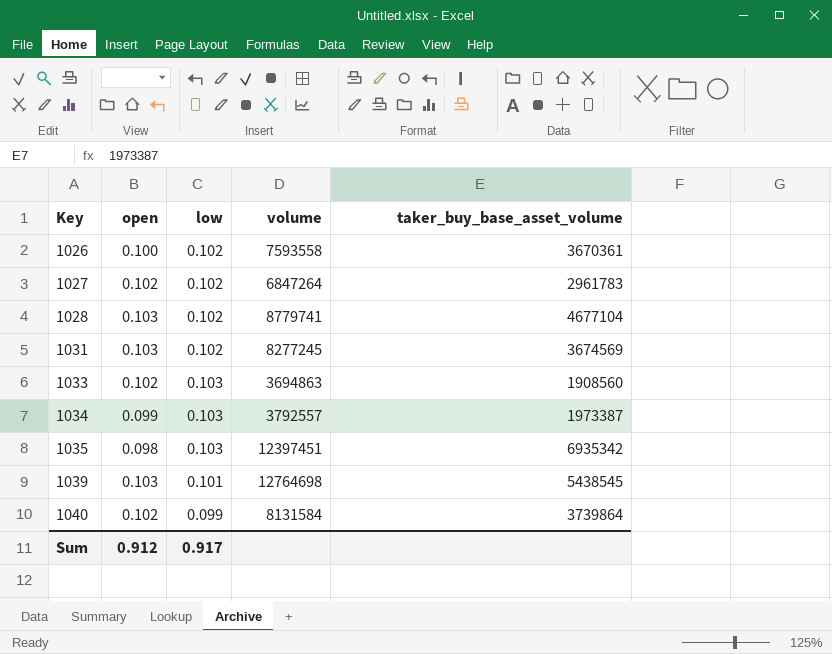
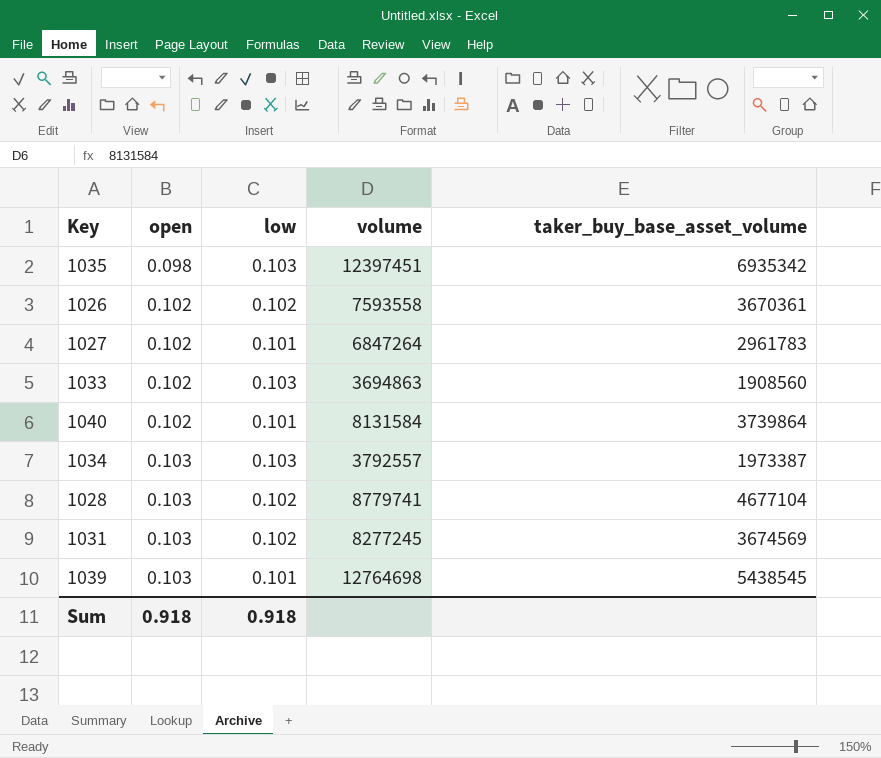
row order: Key ascending -> open ascending
1026 | open: 0.100 -> 0.102
1027 | low: 0.102 -> 0.101
1040 | low: 0.099 -> 0.101
1034 | open: 0.099 -> 0.103
Sum | open: 0.912 -> 0.918
Sum | low: 0.917 -> 0.918

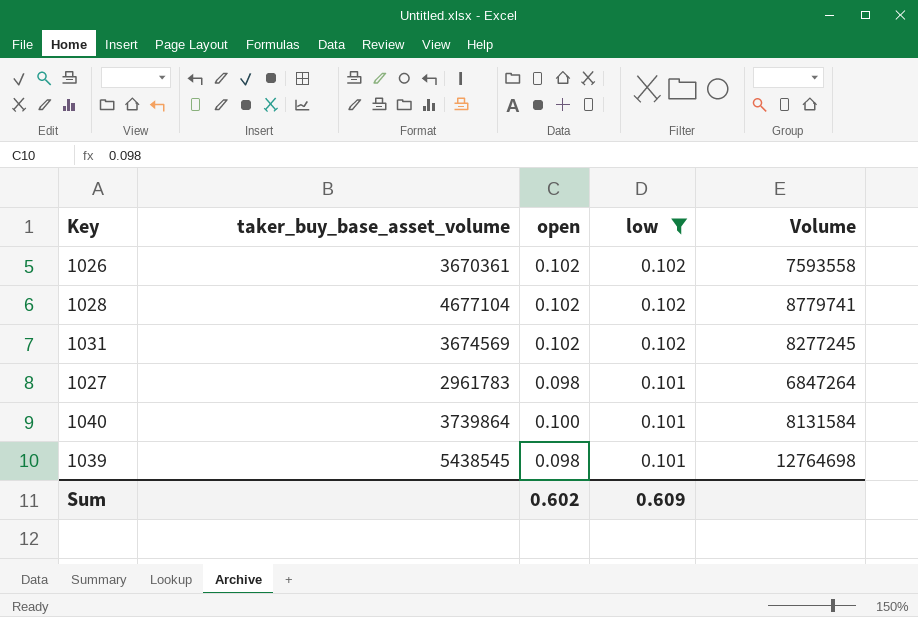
filter: none -> low != 0.103
row order: open ascending -> low descending
column taker_buy_base_asset_volume | position: 5 -> 2
column name: volume -> Volume
1028 | open: 0.103 -> 0.102
1031 | open: 0.103 -> 0.102
1027 | open: 0.102 -> 0.098
1040 | open: 0.102 -> 0.100
1039 | open: 0.103 -> 0.098
Sum | open: 0.918 -> 0.602
Sum | low: 0.918 -> 0.609

